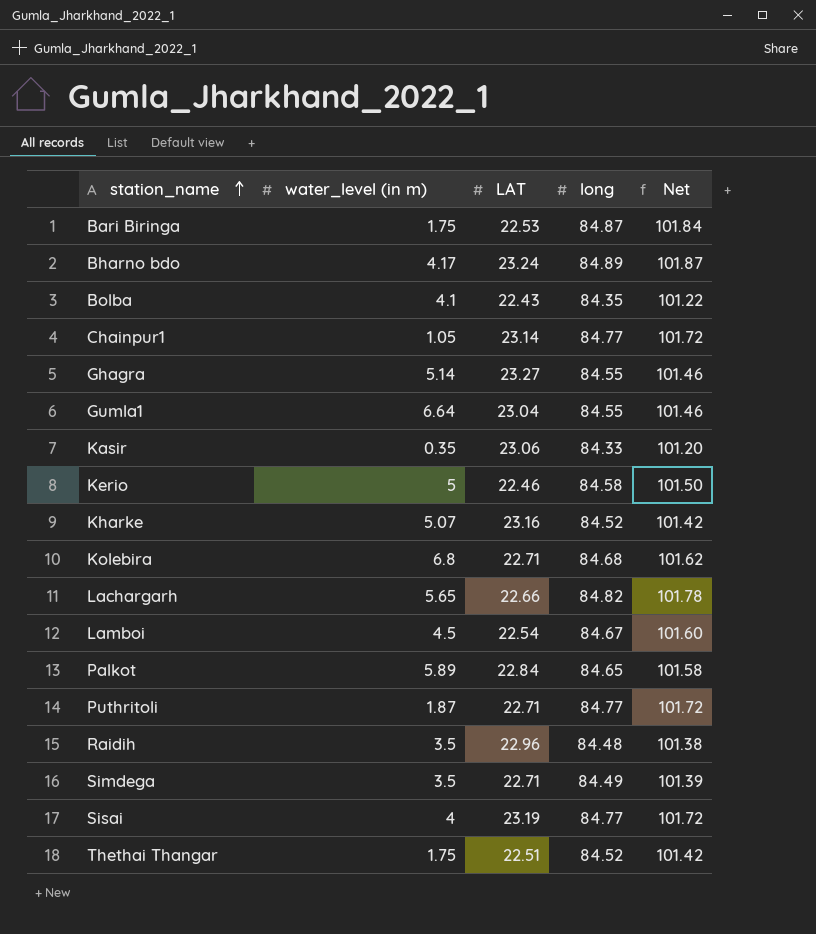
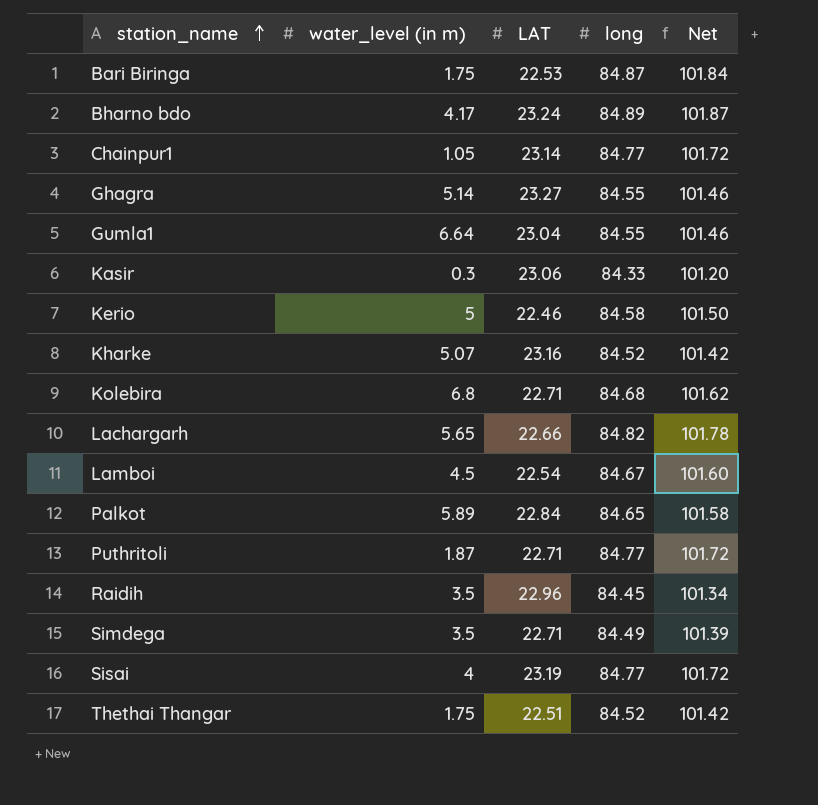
row Bolba: 4.1 | 22.43 | 84.35 | 101.22 -> none
Kasir | water_level (in m): 0.35 -> 0.3
Raidih | long: 84.48 -> 84.45
Raidih | Net: 101.38 -> 101.34

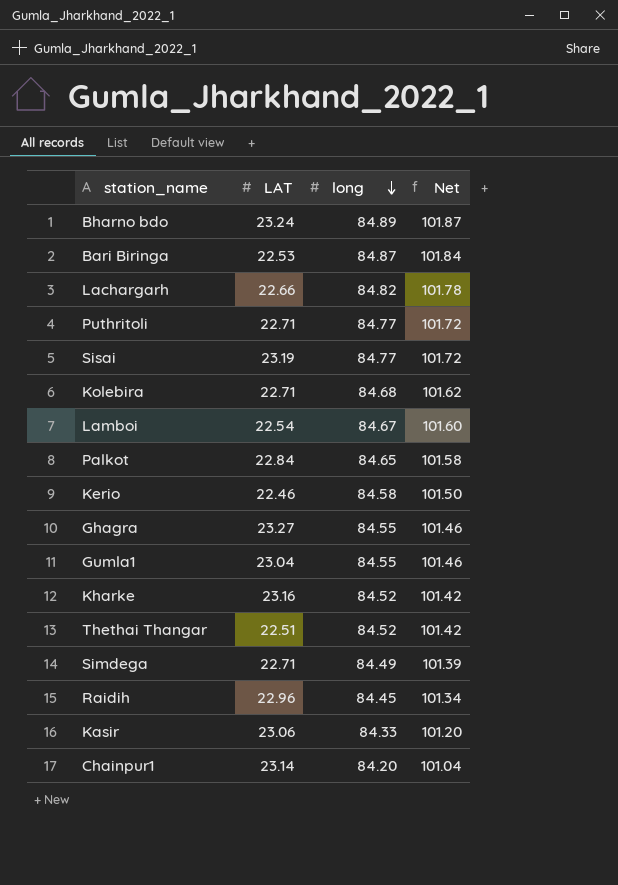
row order: station_name ascending -> long descending
column water_level (in m) | position: 2 -> none
Chainpur1 | long: 84.77 -> 84.20
Chainpur1 | Net: 101.72 -> 101.04

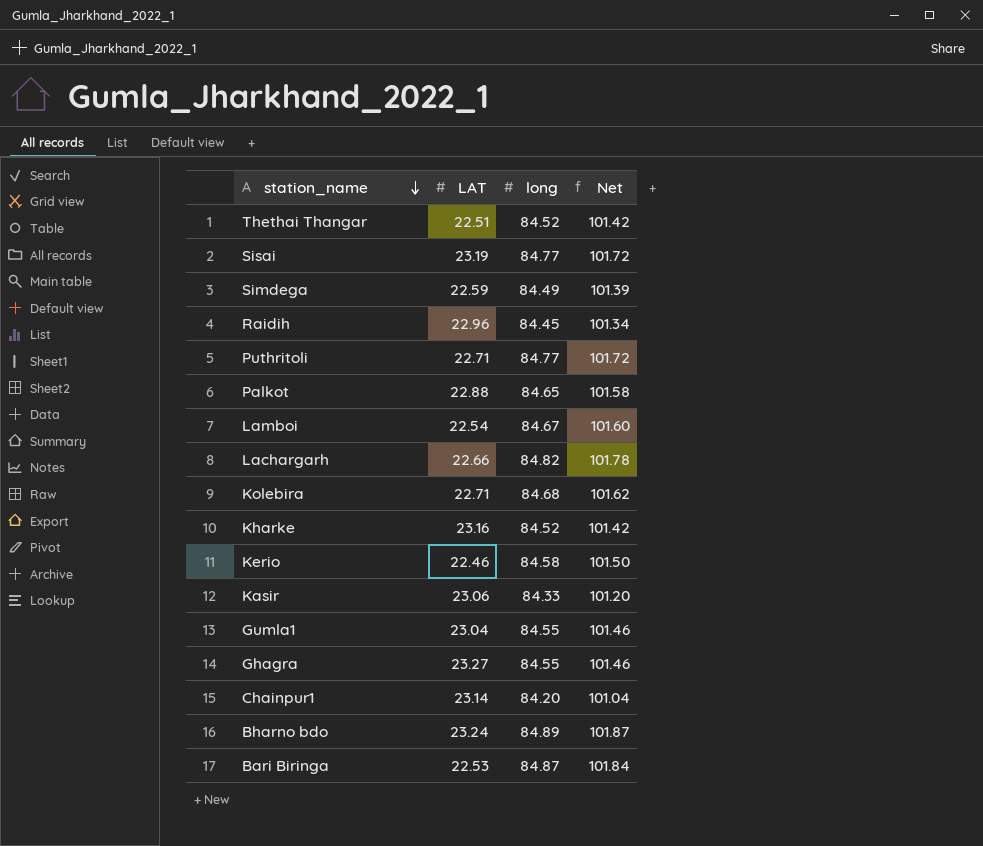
row order: long descending -> station_name descending
Simdega | LAT: 22.71 -> 22.59
Palkot | LAT: 22.84 -> 22.88

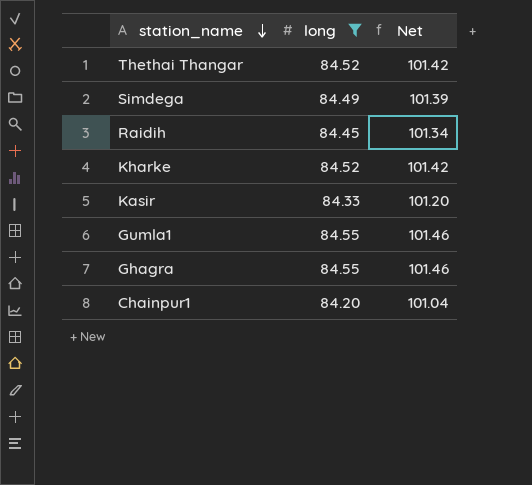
filter: none -> long <= 84.55
column LAT | position: 2 -> none

